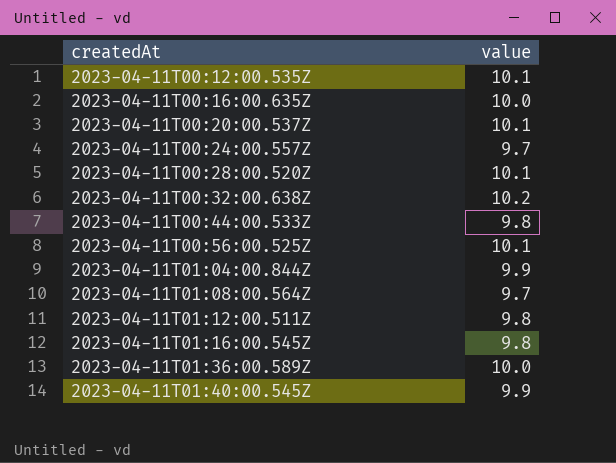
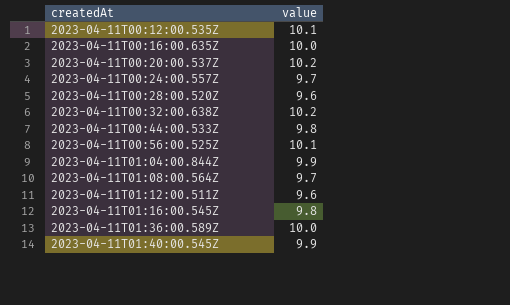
2023-04-11T00:20:00.537Z | value: 10.1 -> 10.2
2023-04-11T00:28:00.520Z | value: 10.1 -> 9.6
2023-04-11T01:12:00.511Z | value: 9.8 -> 9.6

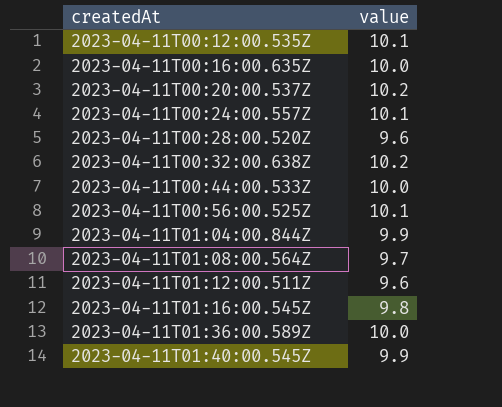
2023-04-11T00:24:00.557Z | value: 9.7 -> 10.1
2023-04-11T00:44:00.533Z | value: 9.8 -> 10.0

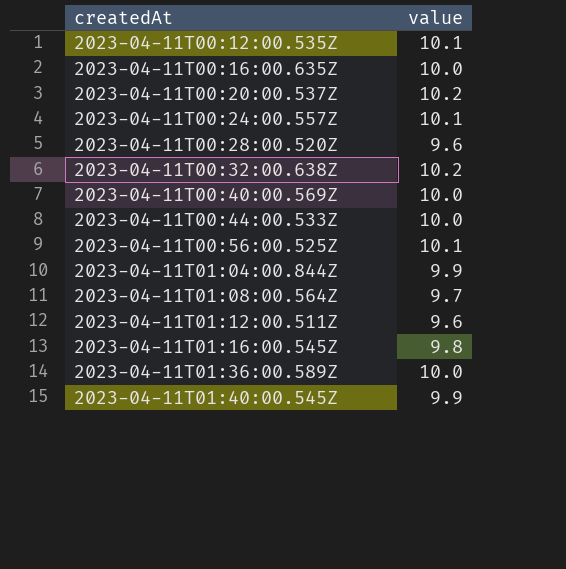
row 2023-04-11T00:40:00.569Z: none -> 10.0

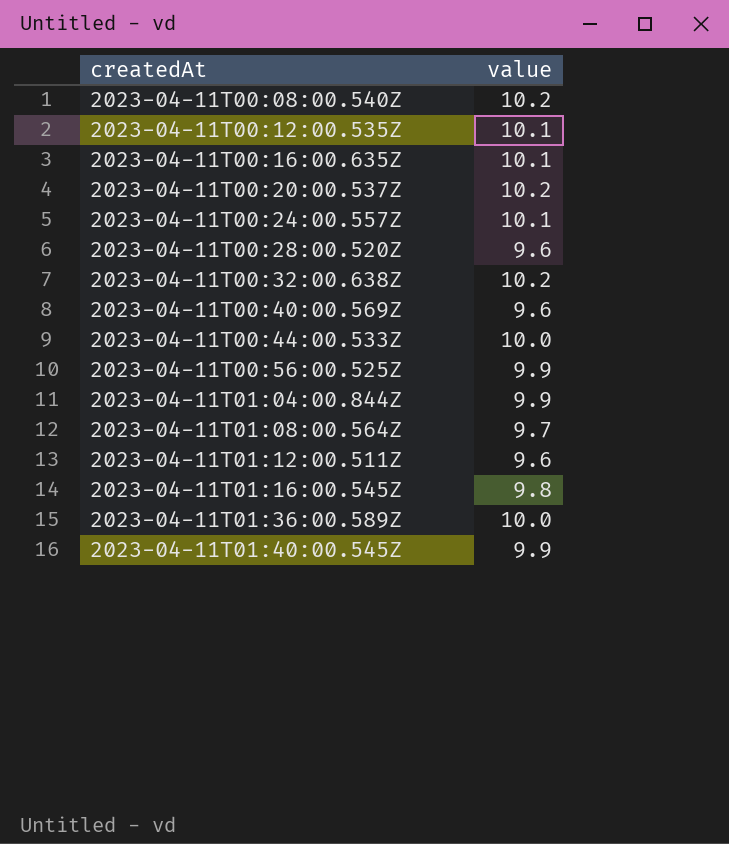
row 2023-04-11T00:08:00.540Z: none -> 10.2
2023-04-11T00:16:00.635Z | value: 10.0 -> 10.1
2023-04-11T00:40:00.569Z | value: 10.0 -> 9.6
2023-04-11T00:56:00.525Z | value: 10.1 -> 9.9

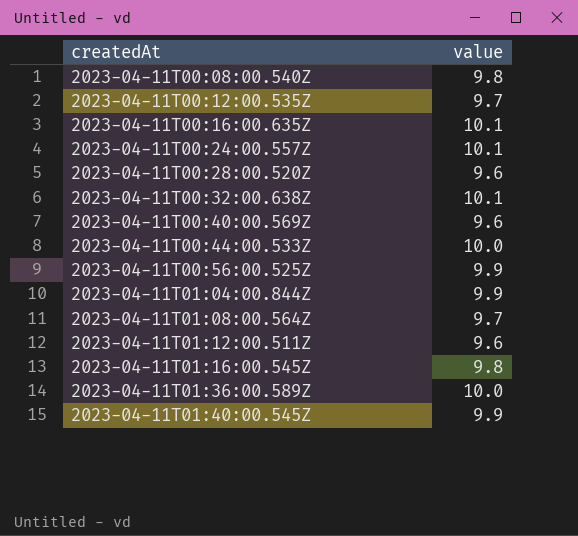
row 2023-04-11T00:20:00.537Z: 10.2 -> none
2023-04-11T00:08:00.540Z | value: 10.2 -> 9.8
2023-04-11T00:12:00.535Z | value: 10.1 -> 9.7
2023-04-11T00:32:00.638Z | value: 10.2 -> 10.1

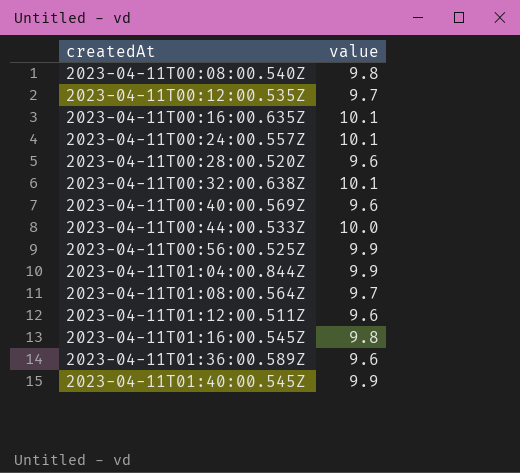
2023-04-11T01:36:00.589Z | value: 10.0 -> 9.6

